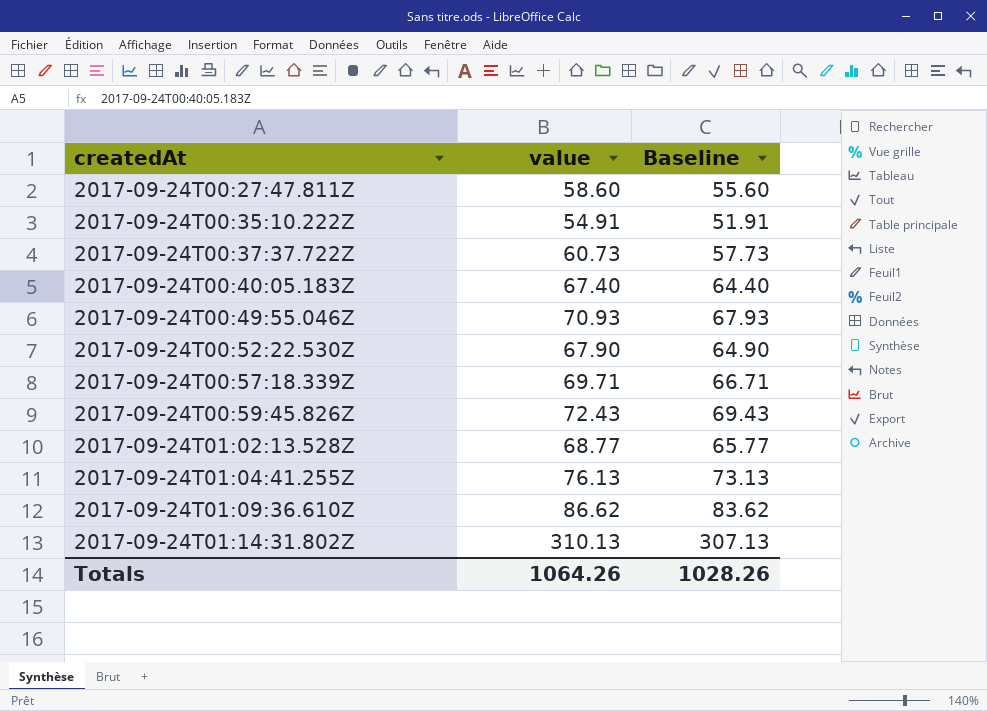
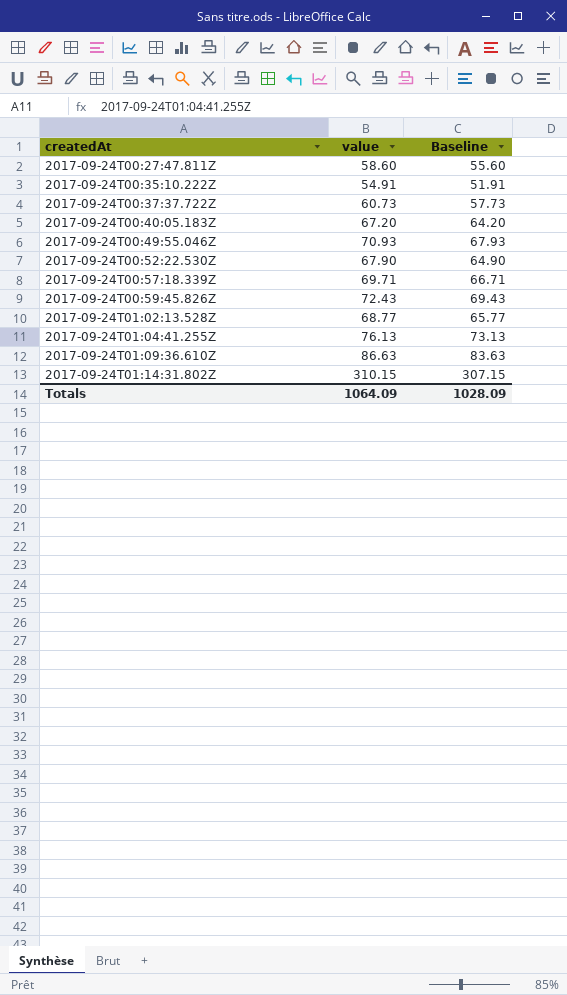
2017-09-24T00:40:05.183Z | value: 67.40 -> 67.20
2017-09-24T00:40:05.183Z | Baseline: 64.40 -> 64.20
2017-09-24T01:09:36.610Z | value: 86.62 -> 86.63
2017-09-24T01:09:36.610Z | Baseline: 83.62 -> 83.63
2017-09-24T01:14:31.802Z | value: 310.13 -> 310.15
2017-09-24T01:14:31.802Z | Baseline: 307.13 -> 307.15
Totals | value: 1064.26 -> 1064.09
Totals | Baseline: 1028.26 -> 1028.09

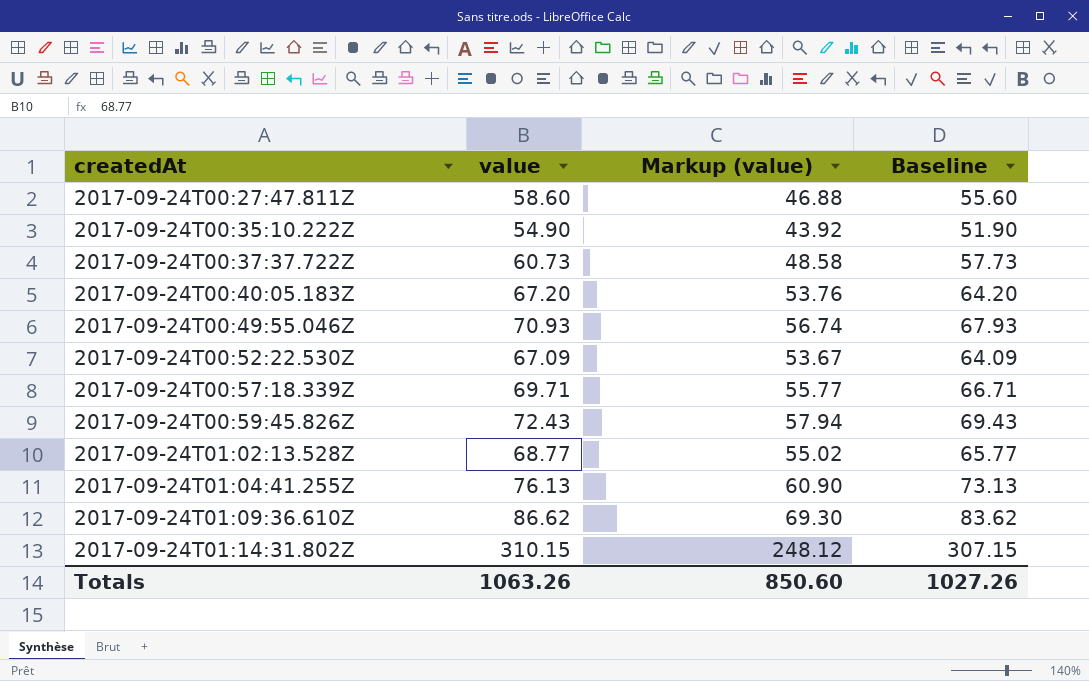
column Markup (value) | formula: none -> [value] * 0.8
2017-09-24T00:35:10.222Z | value: 54.91 -> 54.90
2017-09-24T00:35:10.222Z | Baseline: 51.91 -> 51.90
2017-09-24T00:52:22.530Z | value: 67.90 -> 67.09
2017-09-24T00:52:22.530Z | Baseline: 64.90 -> 64.09
2017-09-24T01:09:36.610Z | value: 86.63 -> 86.62
2017-09-24T01:09:36.610Z | Baseline: 83.63 -> 83.62
Totals | value: 1064.09 -> 1063.26
Totals | Baseline: 1028.09 -> 1027.26

